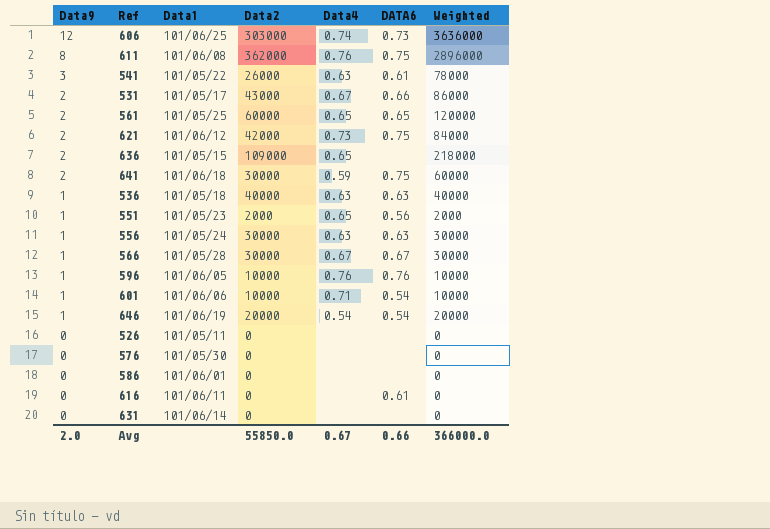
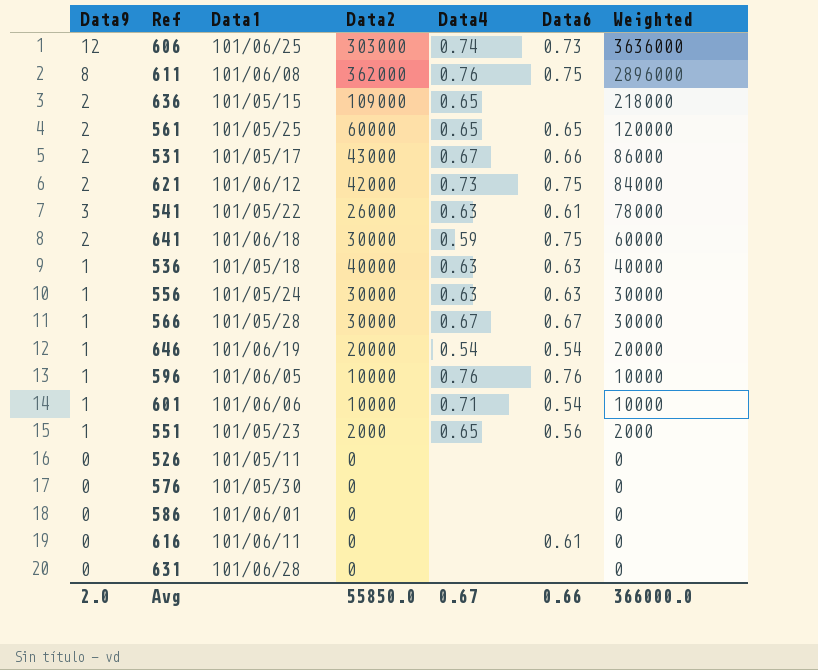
row order: Data9 descending -> Weighted descending
column name: DATA6 -> Data6
631 | Data1: 101/06/14 -> 101/06/28

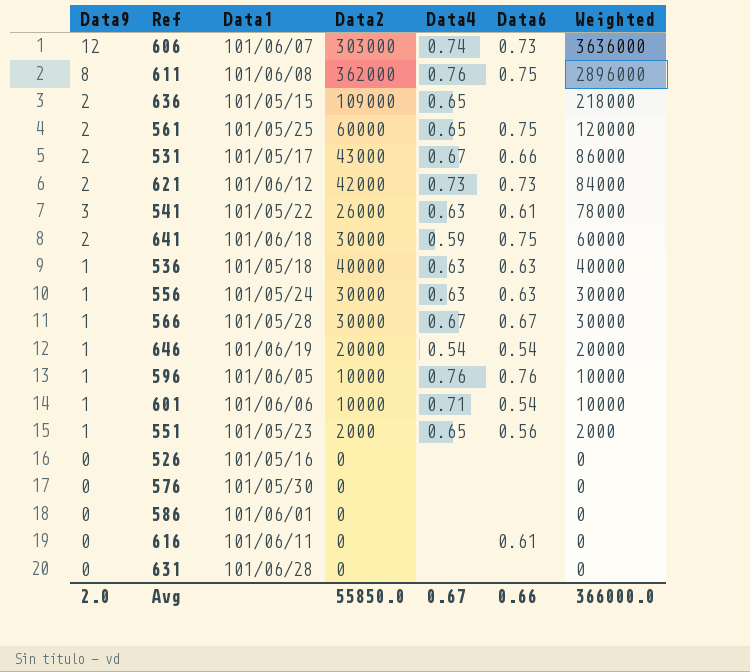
606 | Data1: 101/06/25 -> 101/06/07
561 | Data6: 0.65 -> 0.75
621 | Data6: 0.75 -> 0.73
526 | Data1: 101/05/11 -> 101/05/16

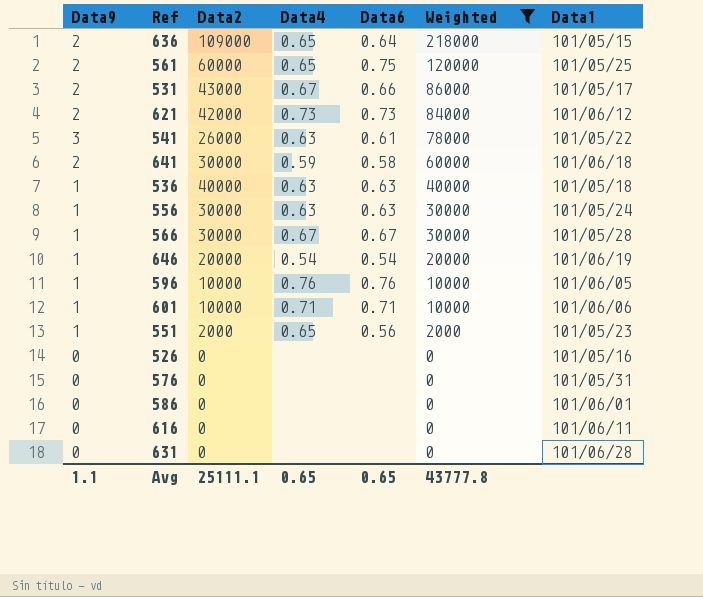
filter: none -> Weighted <= 218000
column Data1 | position: 3 -> 7
636 | Data6: none -> 0.64
641 | Data6: 0.75 -> 0.58
601 | Data6: 0.54 -> 0.71
576 | Data1: 101/05/30 -> 101/05/31
616 | Data6: 0.61 -> none
Avg | Data9: 2.0 -> 1.1
Avg | Data2: 55850.0 -> 25111.1
Avg | Data4: 0.67 -> 0.65
Avg | Data6: 0.66 -> 0.65
Avg | Weighted: 366000.0 -> 43777.8

